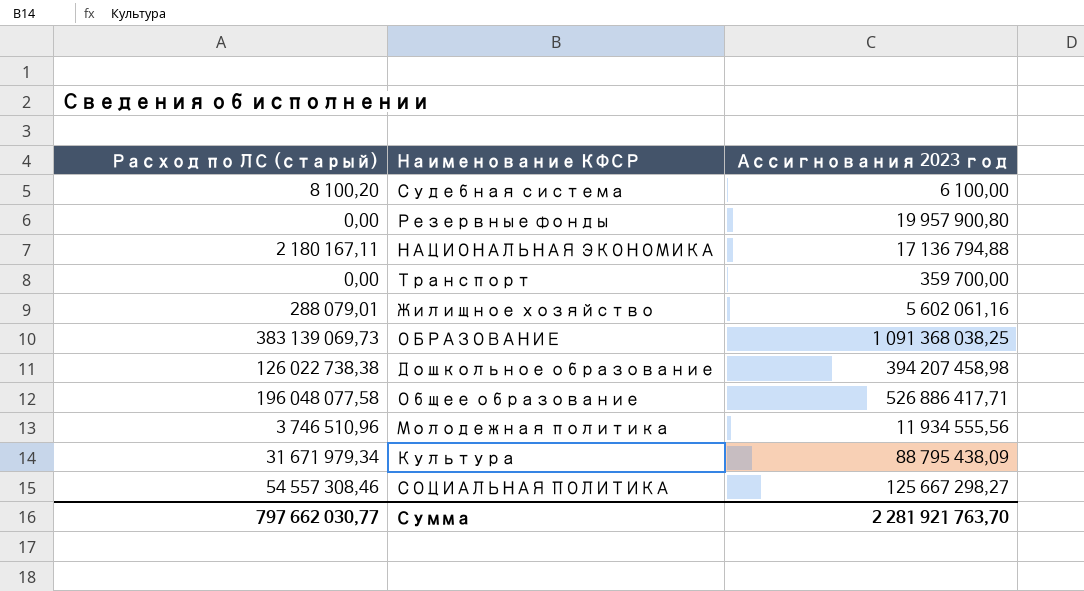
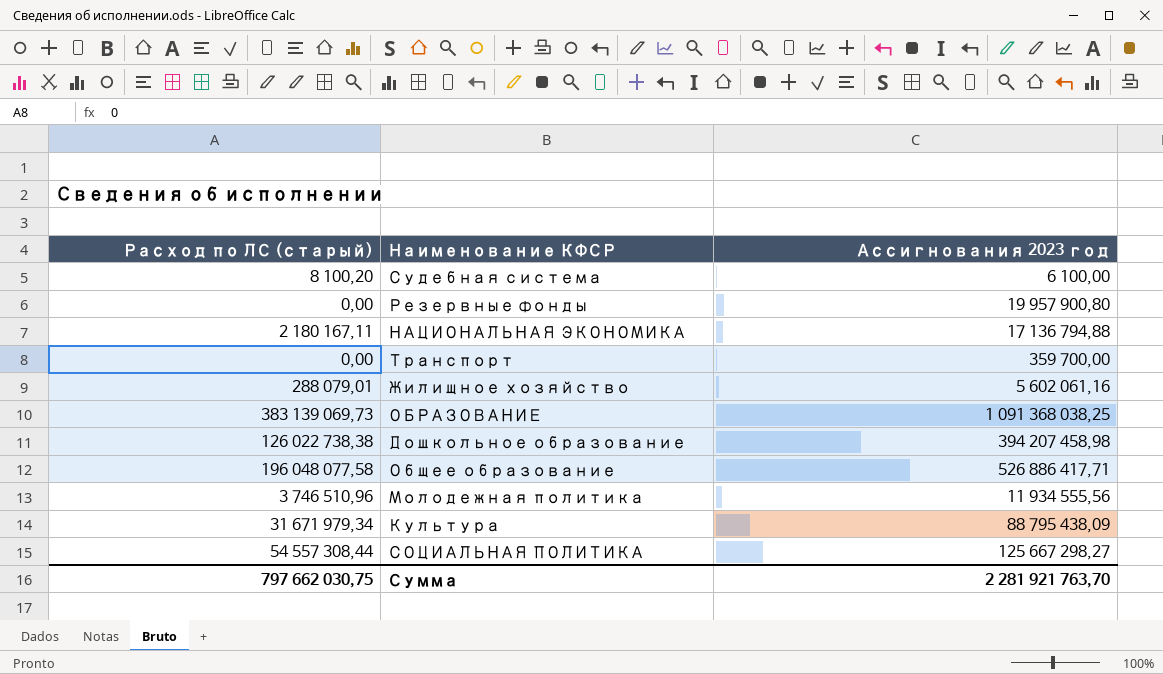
СОЦИАЛЬНАЯ ПОЛИТИКА | Расход по ЛС (старый): 54 557 308,46 -> 54 557 308,44
Сумма | Расход по ЛС (старый): 797 662 030,77 -> 797 662 030,75

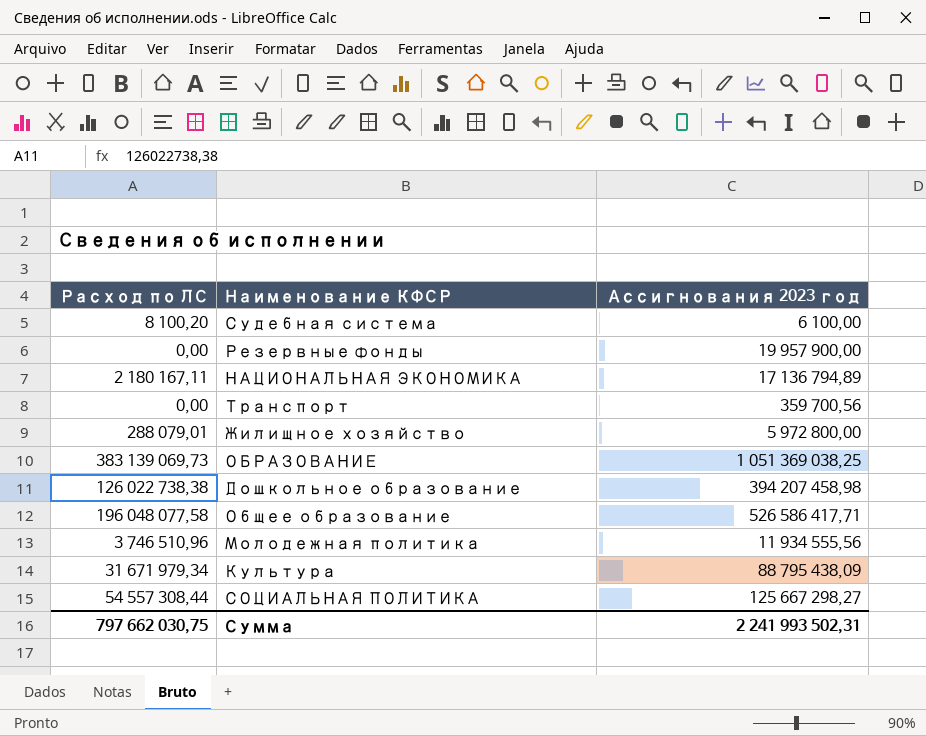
column name: Расход по ЛС (старый) -> Расход по ЛС
Резервные фонды | Ассигнования 2023 год: 19 957 900,80 -> 19 957 900,00
НАЦИОНАЛЬНАЯ ЭКОНОМИКА | Ассигнования 2023 год: 17 136 794,88 -> 17 136 794,89
Транспорт | Ассигнования 2023 год: 359 700,00 -> 359 700,56
Жилищное хозяйство | Ассигнования 2023 год: 5 602 061,16 -> 5 972 800,00
ОБРАЗОВАНИЕ | Ассигнования 2023 год: 1 091 368 038,25 -> 1 051 369 038,25
Общее образование | Ассигнования 2023 год: 526 886 417,71 -> 526 586 417,71
Сумма | Ассигнования 2023 год: 2 281 921 763,70 -> 2 241 993 502,31

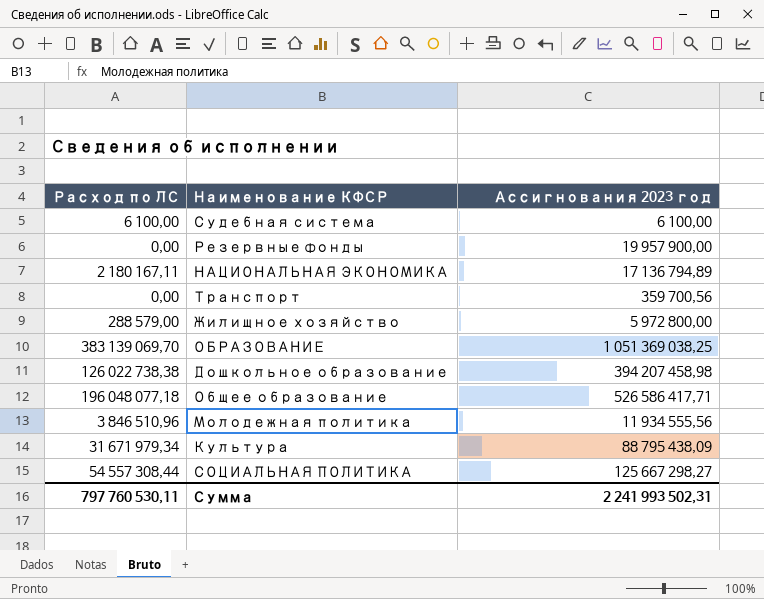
Судебная система | Расход по ЛС: 8 100,20 -> 6 100,00
Жилищное хозяйство | Расход по ЛС: 288 079,01 -> 288 579,00
ОБРАЗОВАНИЕ | Расход по ЛС: 383 139 069,73 -> 383 139 069,70
Общее образование | Расход по ЛС: 196 048 077,58 -> 196 048 077,18
Молодежная политика | Расход по ЛС: 3 746 510,96 -> 3 846 510,96
Сумма | Расход по ЛС: 797 662 030,75 -> 797 760 530,11

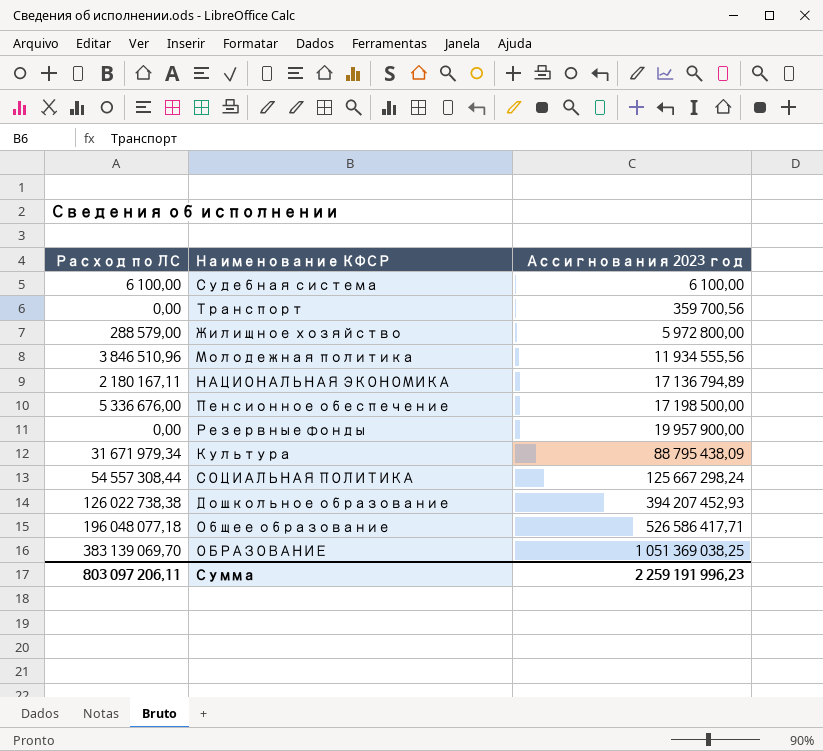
row order: none -> Ассигнования 2023 год ascending
row Пенсионное обеспечение: none -> 5 336 676,00 | 17 198 500,00
СОЦИАЛЬНАЯ ПОЛИТИКА | Ассигнования 2023 год: 125 667 298,27 -> 125 667 298,24
Дошкольное образование | Ассигнования 2023 год: 394 207 458,98 -> 394 207 452,93
Сумма | Расход по ЛС: 797 760 530,11 -> 803 097 206,11
Сумма | Ассигнования 2023 год: 2 241 993 502,31 -> 2 259 191 996,23

